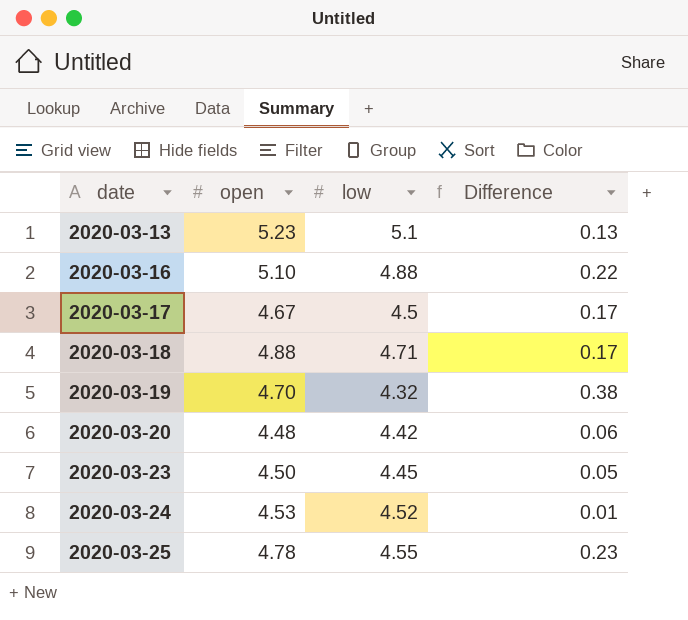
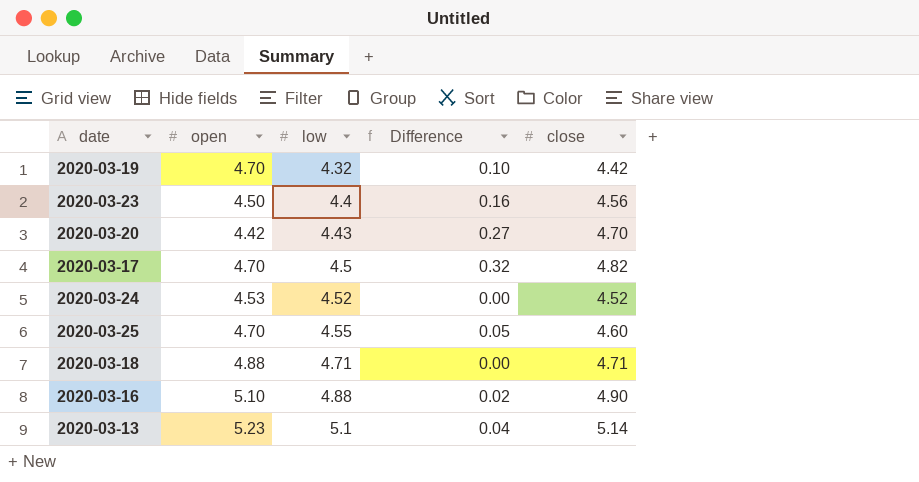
row order: date ascending -> low ascending
column Difference | formula: [open] - [low] -> [close] - [low]
column close | position: none -> 5
2020-03-23 | low: 4.45 -> 4.4
2020-03-20 | open: 4.48 -> 4.42
2020-03-20 | low: 4.42 -> 4.43
2020-03-17 | open: 4.67 -> 4.70
2020-03-25 | open: 4.78 -> 4.70

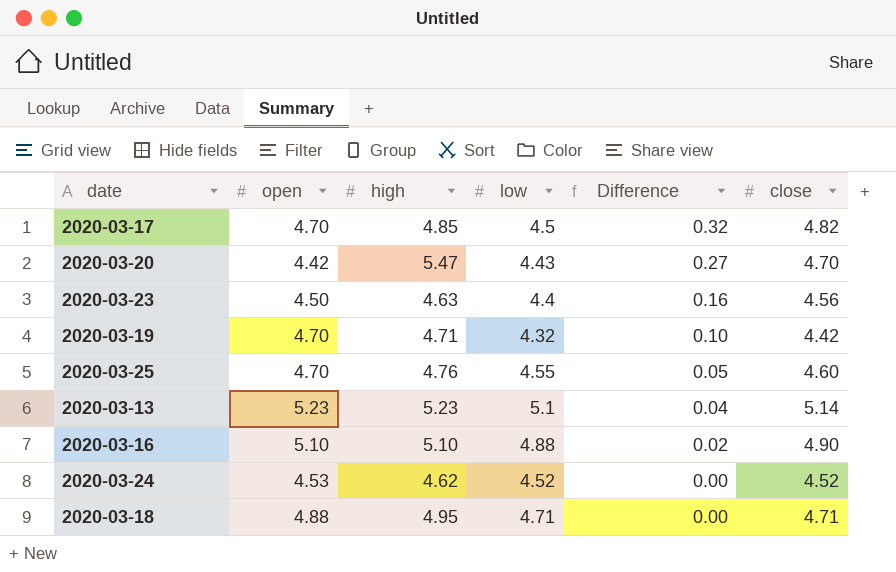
row order: low ascending -> Difference descending
column high | position: none -> 3

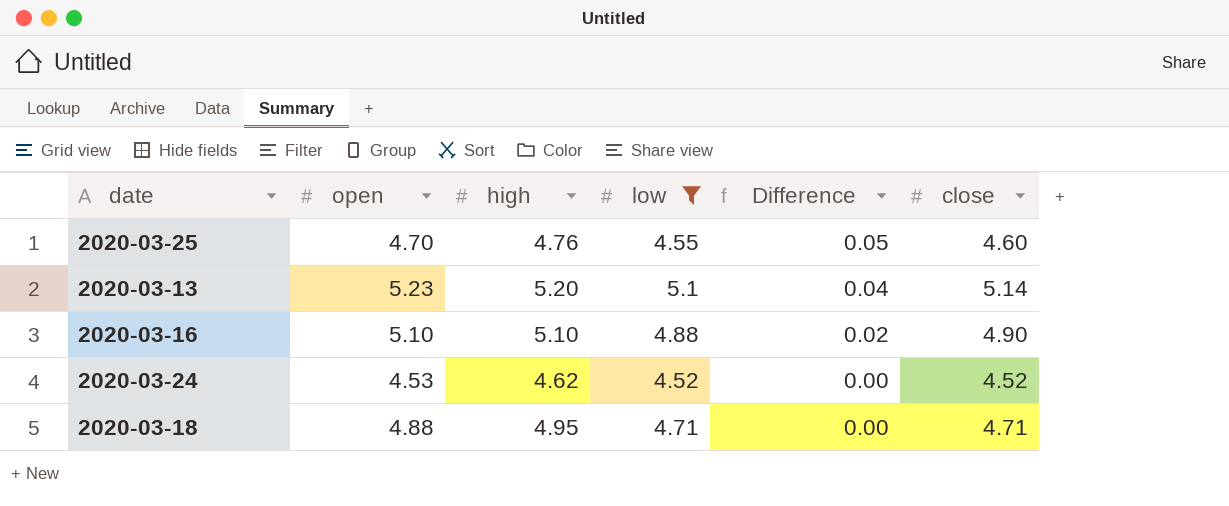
filter: none -> low >= 4.52
2020-03-13 | high: 5.23 -> 5.20

